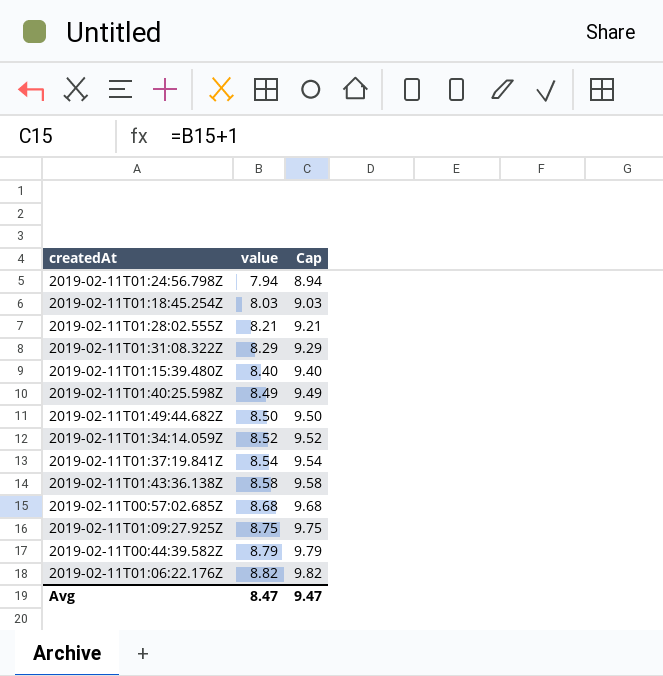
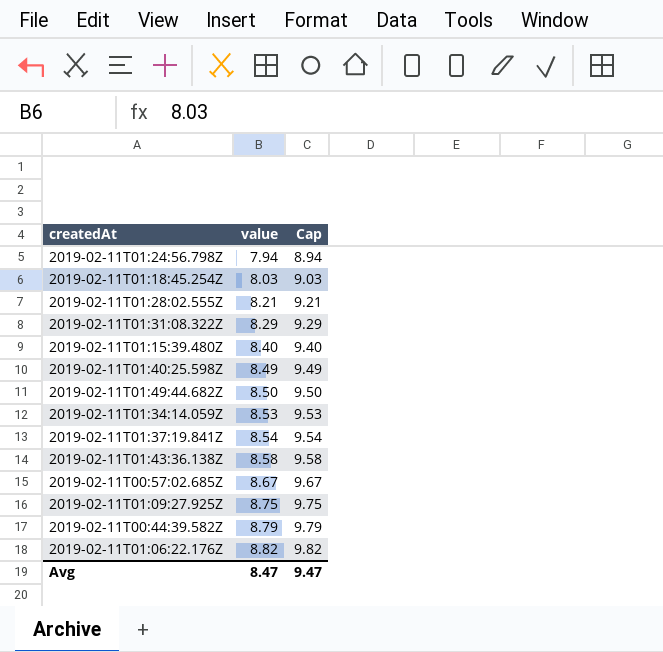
2019-02-11T01:34:14.059Z | value: 8.52 -> 8.53
2019-02-11T01:34:14.059Z | Cap: 9.52 -> 9.53
2019-02-11T00:57:02.685Z | value: 8.68 -> 8.67
2019-02-11T00:57:02.685Z | Cap: 9.68 -> 9.67

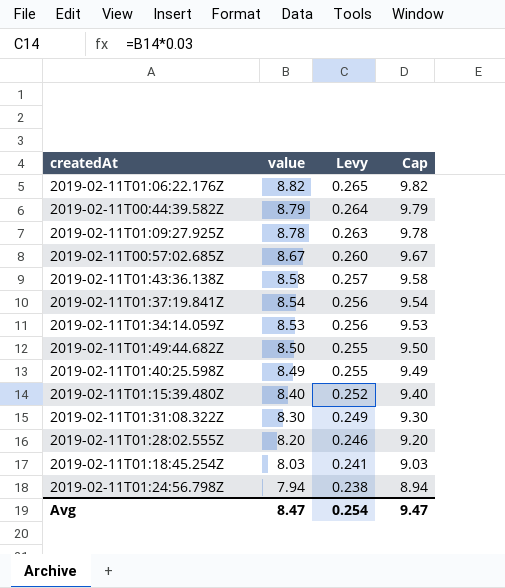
row order: value ascending -> value descending
column Levy | formula: none -> [value] * 0.03
2019-02-11T01:09:27.925Z | value: 8.75 -> 8.78
2019-02-11T01:09:27.925Z | Cap: 9.75 -> 9.78
2019-02-11T01:31:08.322Z | value: 8.29 -> 8.30
2019-02-11T01:31:08.322Z | Cap: 9.29 -> 9.30
2019-02-11T01:28:02.555Z | value: 8.21 -> 8.20
2019-02-11T01:28:02.555Z | Cap: 9.21 -> 9.20

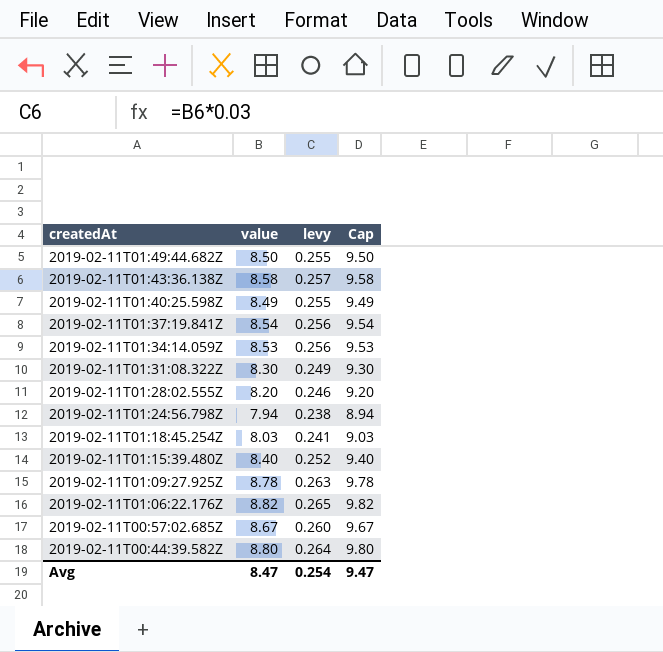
row order: value descending -> createdAt descending
column name: Levy -> levy
2019-02-11T00:44:39.582Z | value: 8.79 -> 8.80
2019-02-11T00:44:39.582Z | Cap: 9.79 -> 9.80

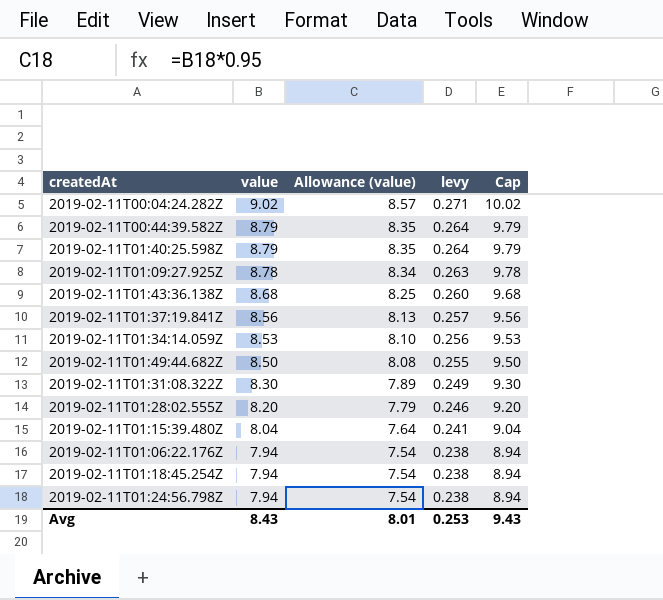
row order: createdAt descending -> value descending
column Allowance (value) | formula: none -> [value] * 0.95
row 2019-02-11T00:57:02.685Z: 8.67 | 0.260 | 9.67 -> none
row 2019-02-11T00:04:24.282Z: none -> 9.02 | 8.57 | 0.271 | 10.02
2019-02-11T00:44:39.582Z | value: 8.80 -> 8.79
2019-02-11T00:44:39.582Z | Cap: 9.80 -> 9.79
2019-02-11T01:40:25.598Z | value: 8.49 -> 8.79
2019-02-11T01:40:25.598Z | levy: 0.255 -> 0.264
2019-02-11T01:40:25.598Z | Cap: 9.49 -> 9.79
2019-02-11T01:43:36.138Z | value: 8.58 -> 8.68
2019-02-11T01:43:36.138Z | levy: 0.257 -> 0.260
2019-02-11T01:43:36.138Z | Cap: 9.58 -> 9.68
2019-02-11T01:37:19.841Z | value: 8.54 -> 8.56
2019-02-11T01:37:19.841Z | levy: 0.256 -> 0.257
2019-02-11T01:37:19.841Z | Cap: 9.54 -> 9.56
2019-02-11T01:15:39.480Z | value: 8.40 -> 8.04
2019-02-11T01:15:39.480Z | levy: 0.252 -> 0.241
2019-02-11T01:15:39.480Z | Cap: 9.40 -> 9.04
2019-02-11T01:06:22.176Z | value: 8.82 -> 7.94
2019-02-11T01:06:22.176Z | levy: 0.265 -> 0.238
2019-02-11T01:06:22.176Z | Cap: 9.82 -> 8.94
2019-02-11T01:18:45.254Z | value: 8.03 -> 7.94
2019-02-11T01:18:45.254Z | levy: 0.241 -> 0.238
2019-02-11T01:18:45.254Z | Cap: 9.03 -> 8.94
Avg | value: 8.47 -> 8.43
Avg | levy: 0.254 -> 0.253
Avg | Cap: 9.47 -> 9.43

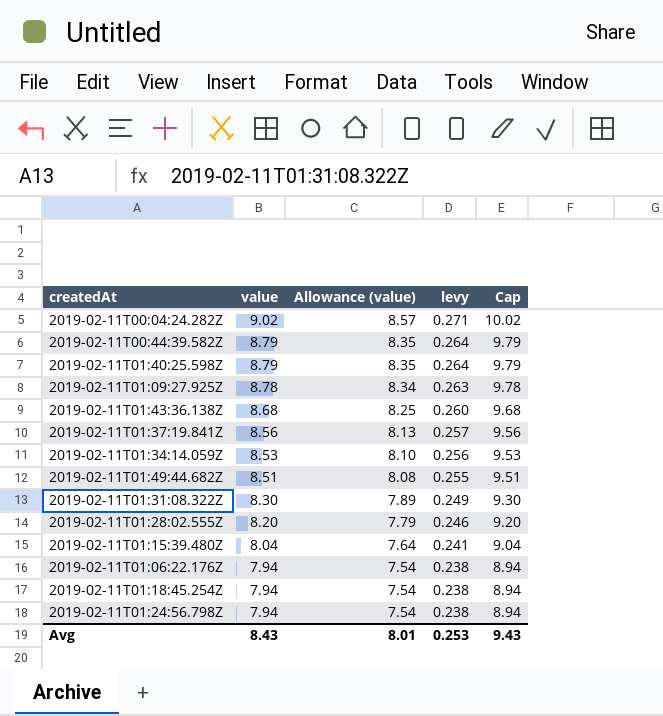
2019-02-11T01:49:44.682Z | value: 8.50 -> 8.51
2019-02-11T01:49:44.682Z | Cap: 9.50 -> 9.51

